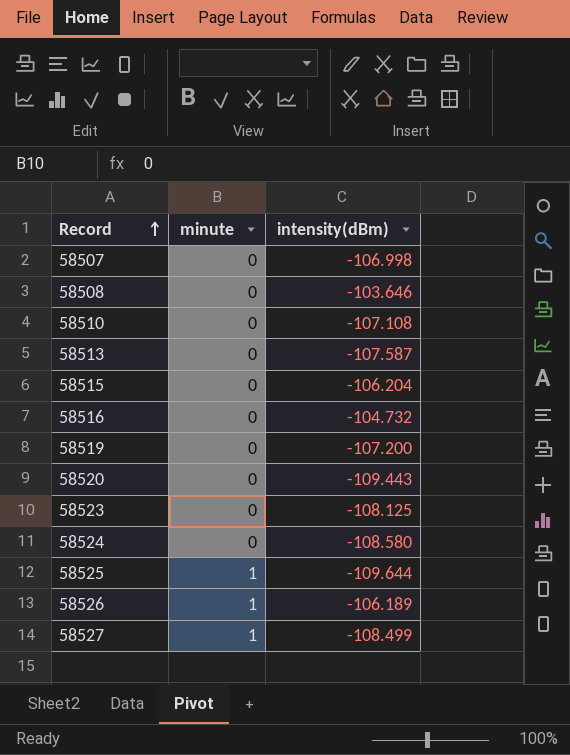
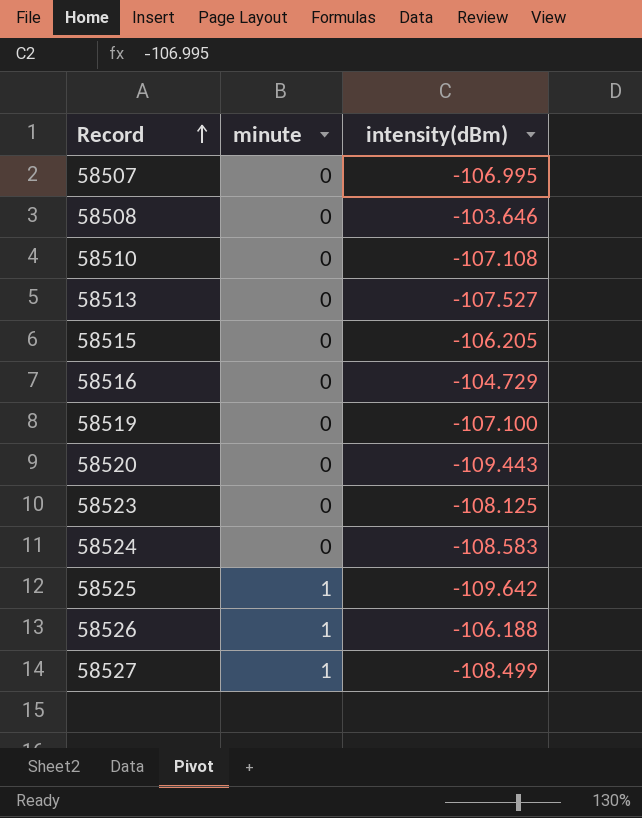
58507 | intensity(dBm): -106.998 -> -106.995
58513 | intensity(dBm): -107.587 -> -107.527
58515 | intensity(dBm): -106.204 -> -106.205
58516 | intensity(dBm): -104.732 -> -104.729
58519 | intensity(dBm): -107.200 -> -107.100
58524 | intensity(dBm): -108.580 -> -108.583
58525 | intensity(dBm): -109.644 -> -109.642
58526 | intensity(dBm): -106.189 -> -106.188

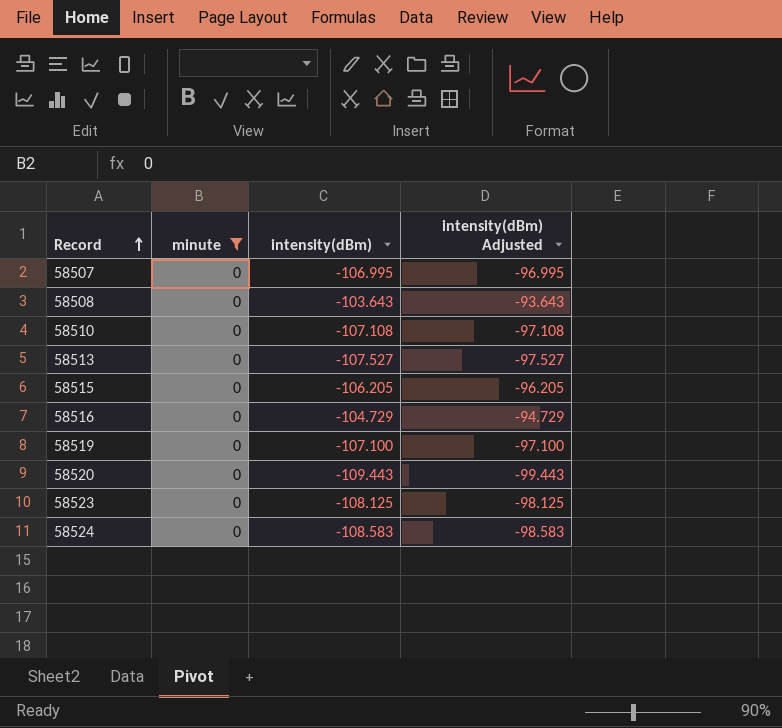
filter: none -> minute = 0
column intensity(dBm) Adjusted | formula: none -> [intensity(dBm)] + 10
58508 | intensity(dBm): -103.646 -> -103.643

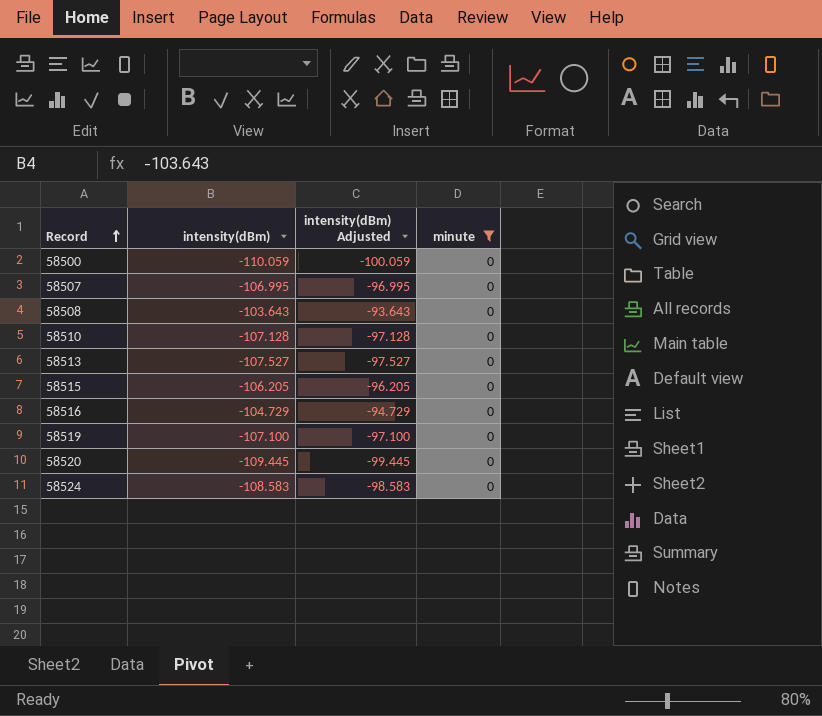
column minute | position: 2 -> 4
row 58523: 0 | -108.125 | -98.125 -> none
row 58500: none -> -110.059 | -100.059 | 0
58510 | intensity(dBm): -107.108 -> -107.128
58510 | intensity(dBm) Adjusted: -97.108 -> -97.128
58520 | intensity(dBm): -109.443 -> -109.445
58520 | intensity(dBm) Adjusted: -99.443 -> -99.445

